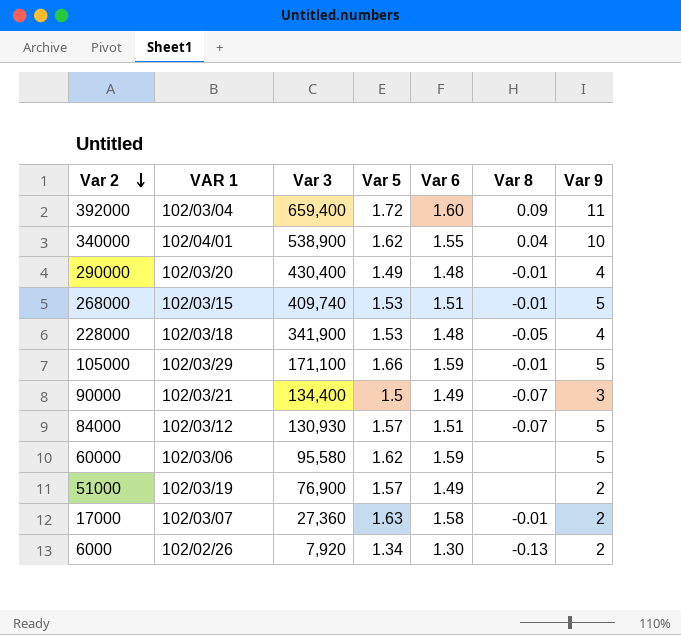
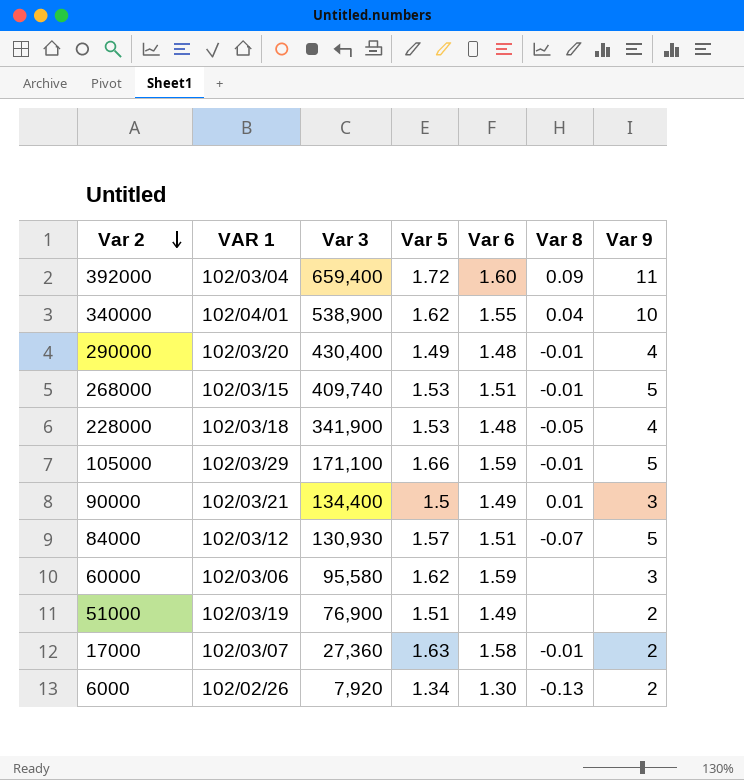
90000 | Var 8: -0.07 -> 0.01
60000 | Var 9: 5 -> 3
51000 | Var 5: 1.57 -> 1.51

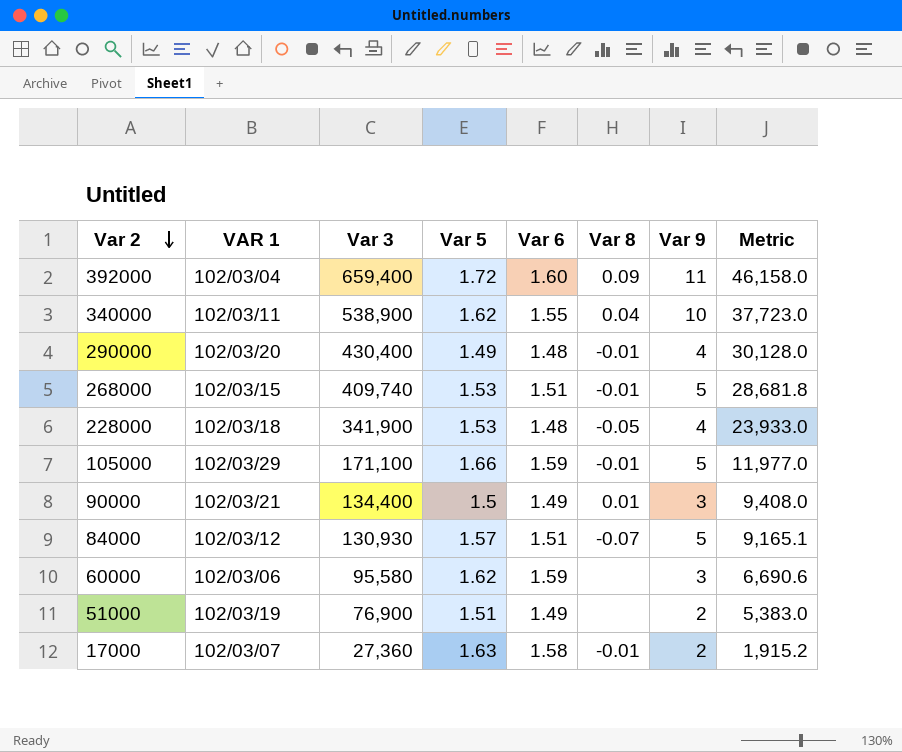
column Metric | formula: none -> [Var 3] * 0.07
row 6000: 102/02/26 | 7,920 | 1.34 | 1.30 | -0.13 | 2 -> none
340000 | VAR 1: 102/04/01 -> 102/03/11

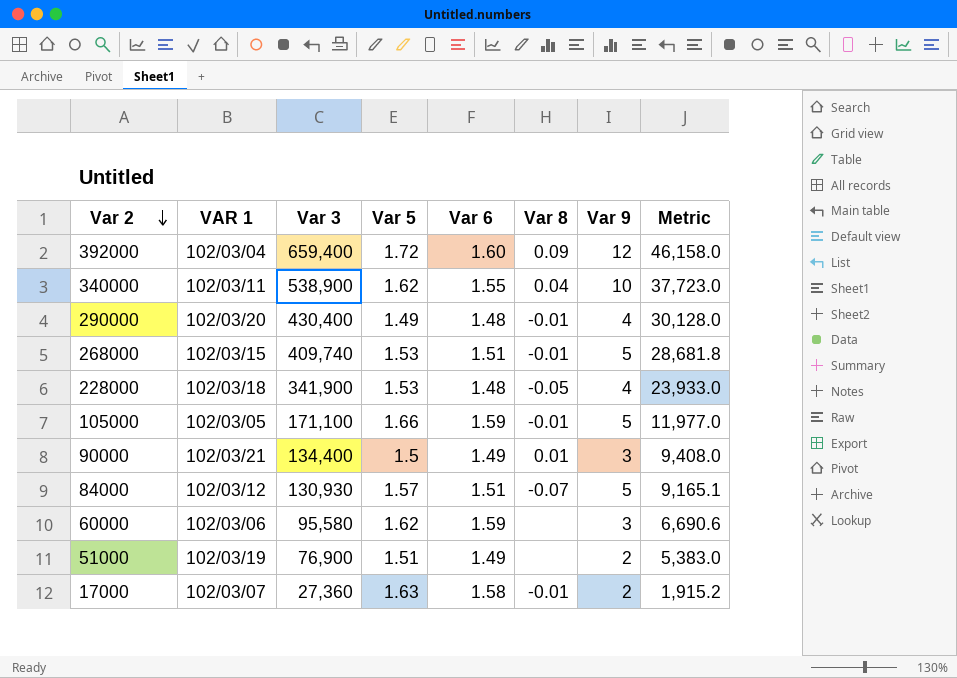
392000 | Var 9: 11 -> 12
105000 | VAR 1: 102/03/29 -> 102/03/05

